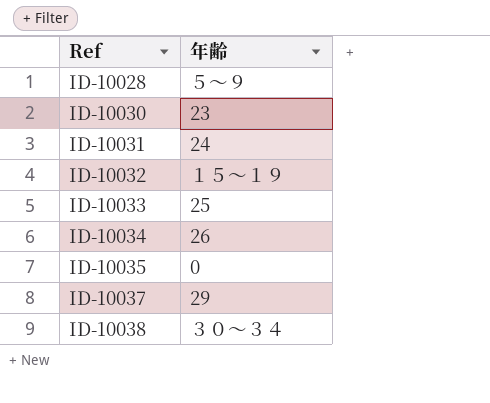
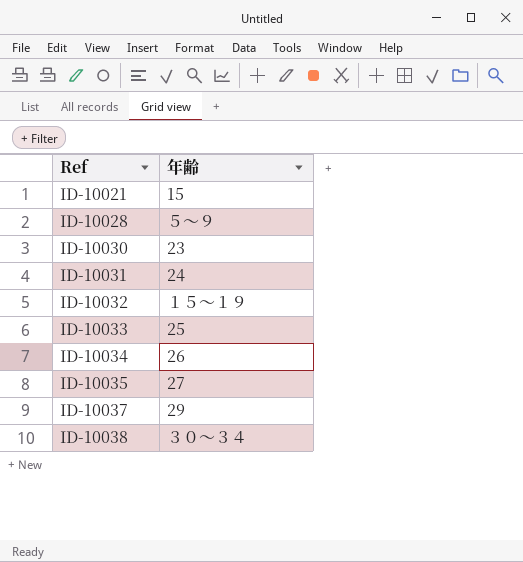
row ID-10021: none -> 15
ID-10035 | 年齢: 0 -> 27

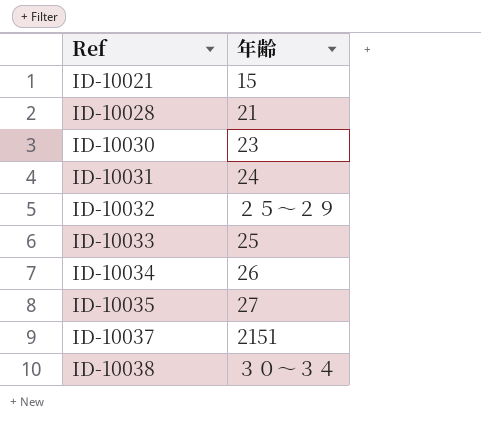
ID-10028 | 年齢: ５～９ -> 21
ID-10032 | 年齢: １５～１９ -> ２５～２９
ID-10037 | 年齢: 29 -> 2151

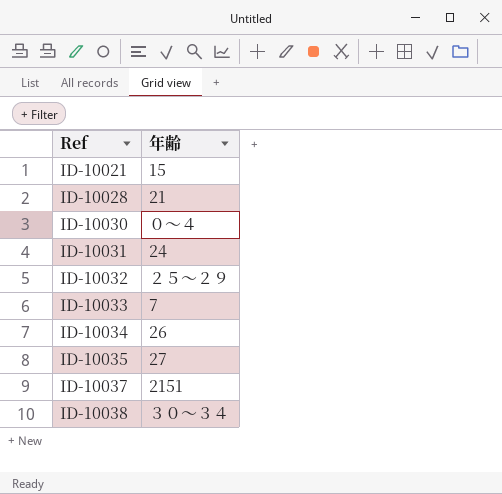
ID-10030 | 年齢: 23 -> ０～４
ID-10033 | 年齢: 25 -> 7

